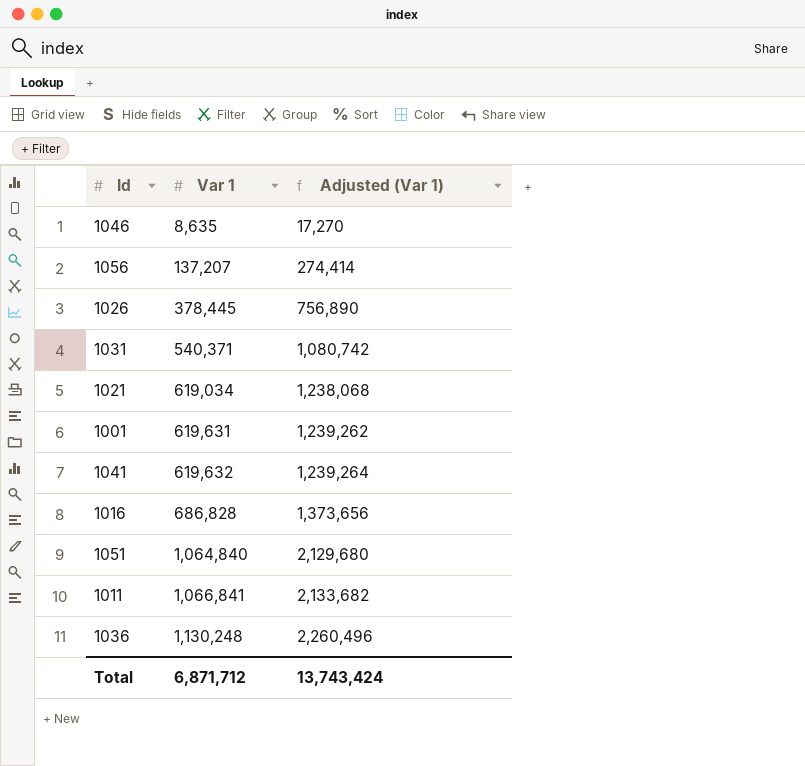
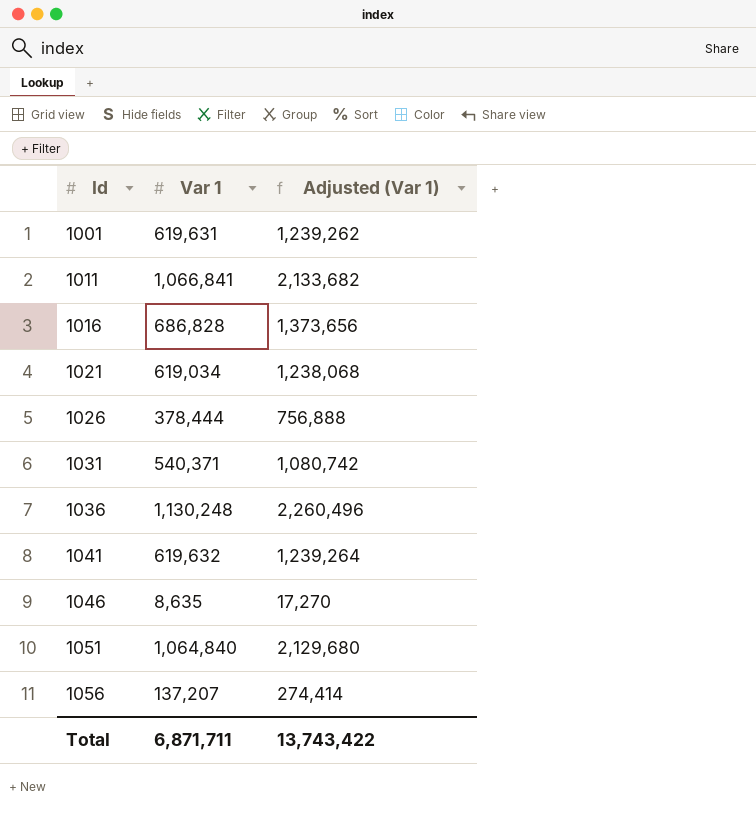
row order: Var 1 ascending -> Id ascending
1026 | Var 1: 378,445 -> 378,444
1026 | Adjusted (Var 1): 756,890 -> 756,888
Total | Var 1: 6,871,712 -> 6,871,711
Total | Adjusted (Var 1): 13,743,424 -> 13,743,422

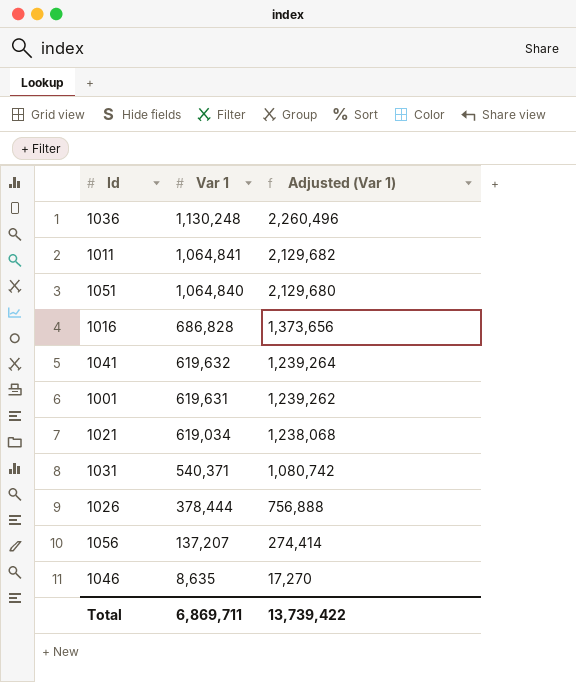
row order: Id ascending -> Var 1 descending
1011 | Var 1: 1,066,841 -> 1,064,841
1011 | Adjusted (Var 1): 2,133,682 -> 2,129,682
Total | Var 1: 6,871,711 -> 6,869,711
Total | Adjusted (Var 1): 13,743,422 -> 13,739,422

